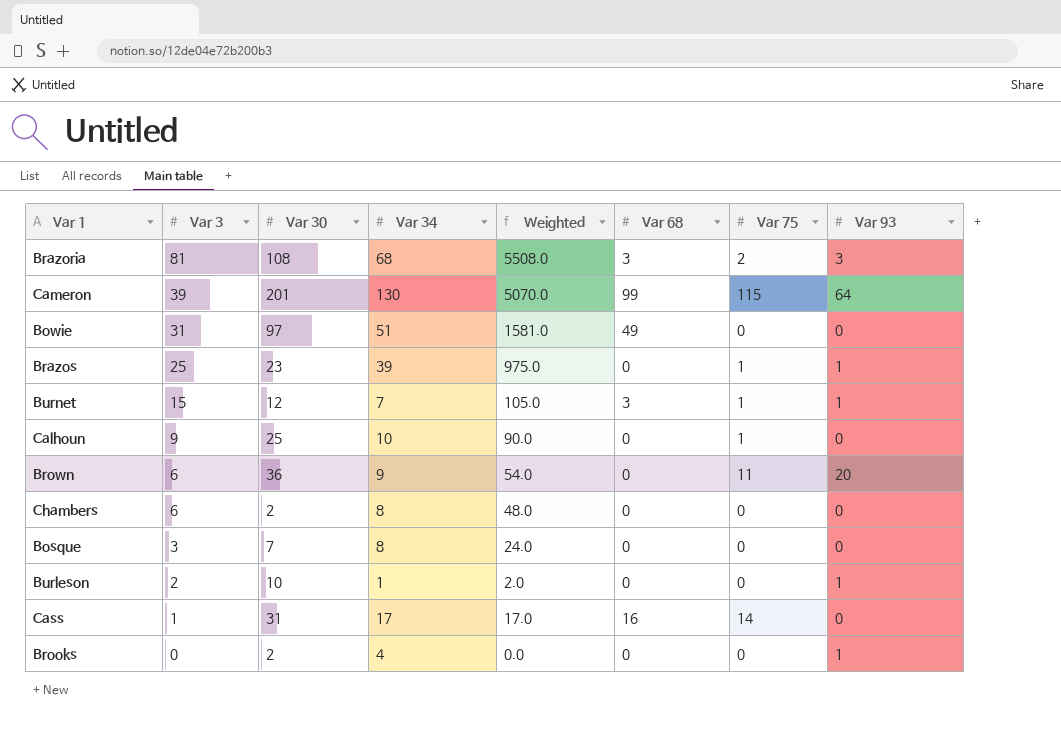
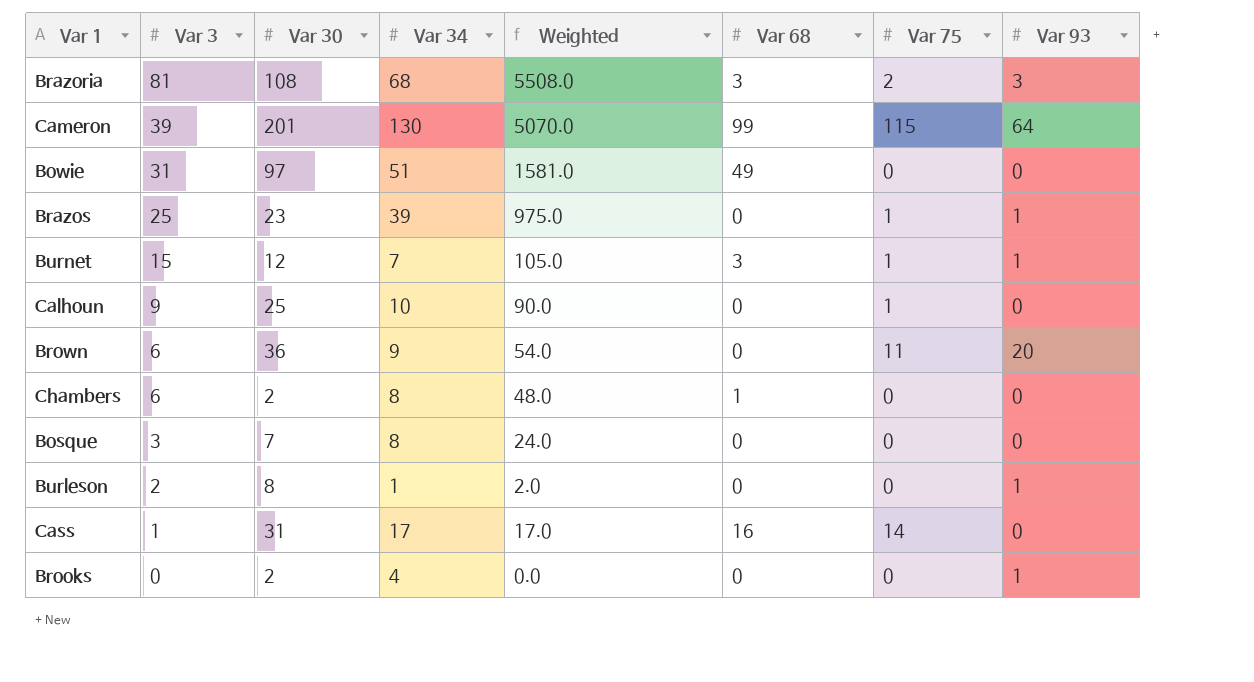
Chambers | Var 68: 0 -> 1
Burleson | Var 30: 10 -> 8

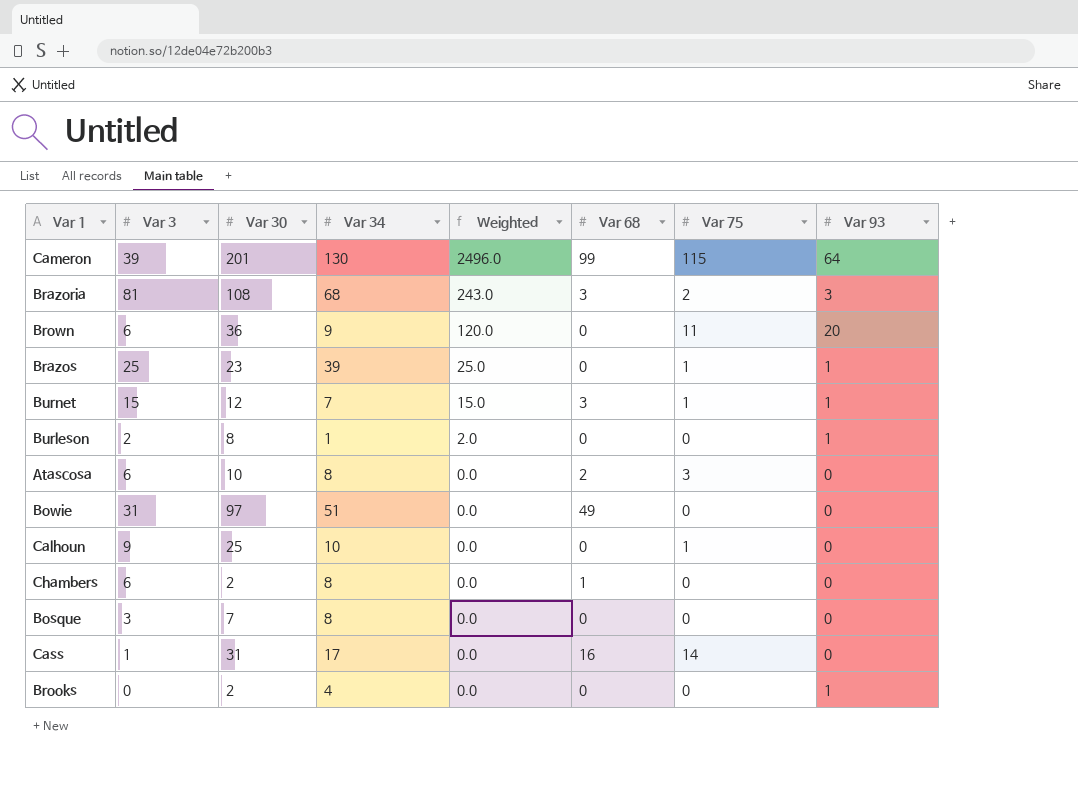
row order: Var 3 descending -> Weighted descending
column Weighted | formula: [Var 3] * [Var 34] -> [Var 3] * [Var 93]
row Atascosa: none -> 6 | 10 | 8 | 0.0 | 2 | 3 | 0

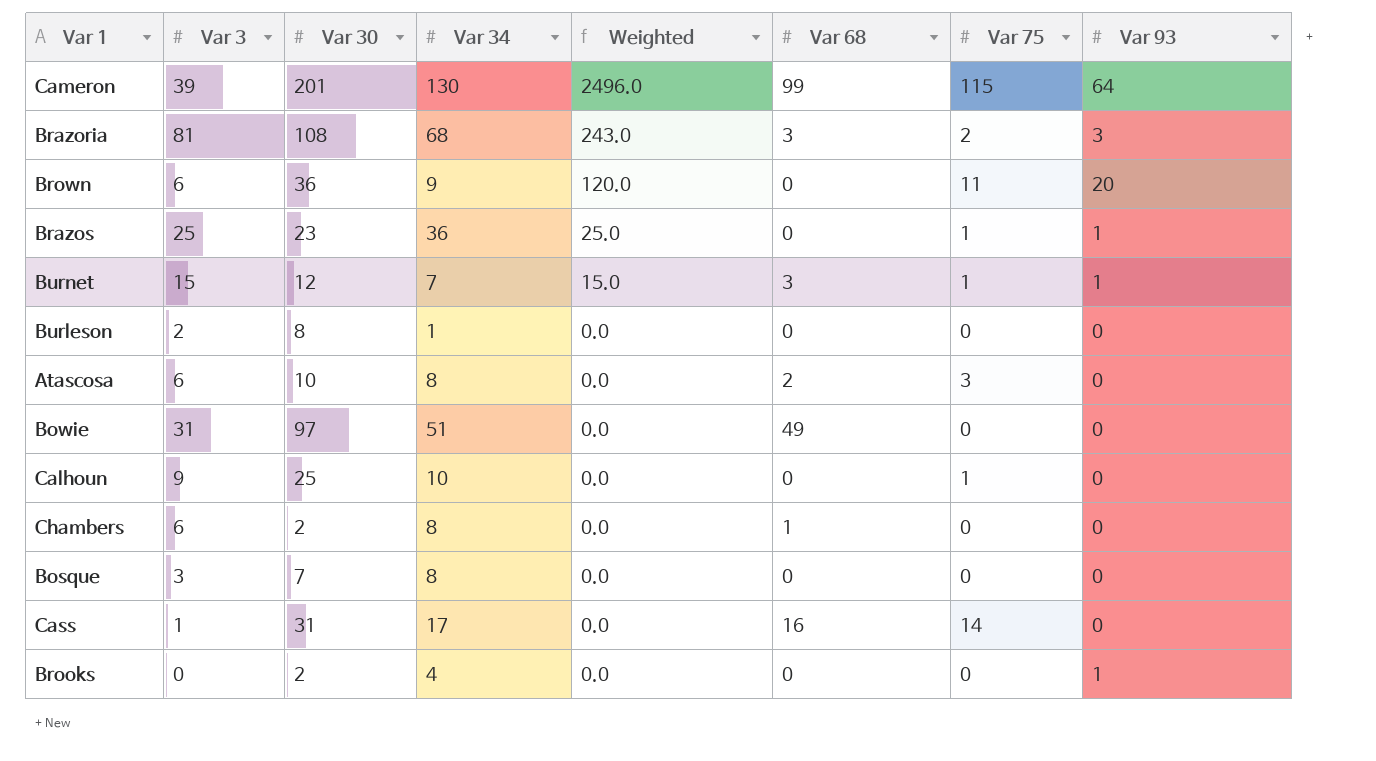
Brazos | Var 34: 39 -> 36
Burleson | Weighted: 2.0 -> 0.0
Burleson | Var 93: 1 -> 0

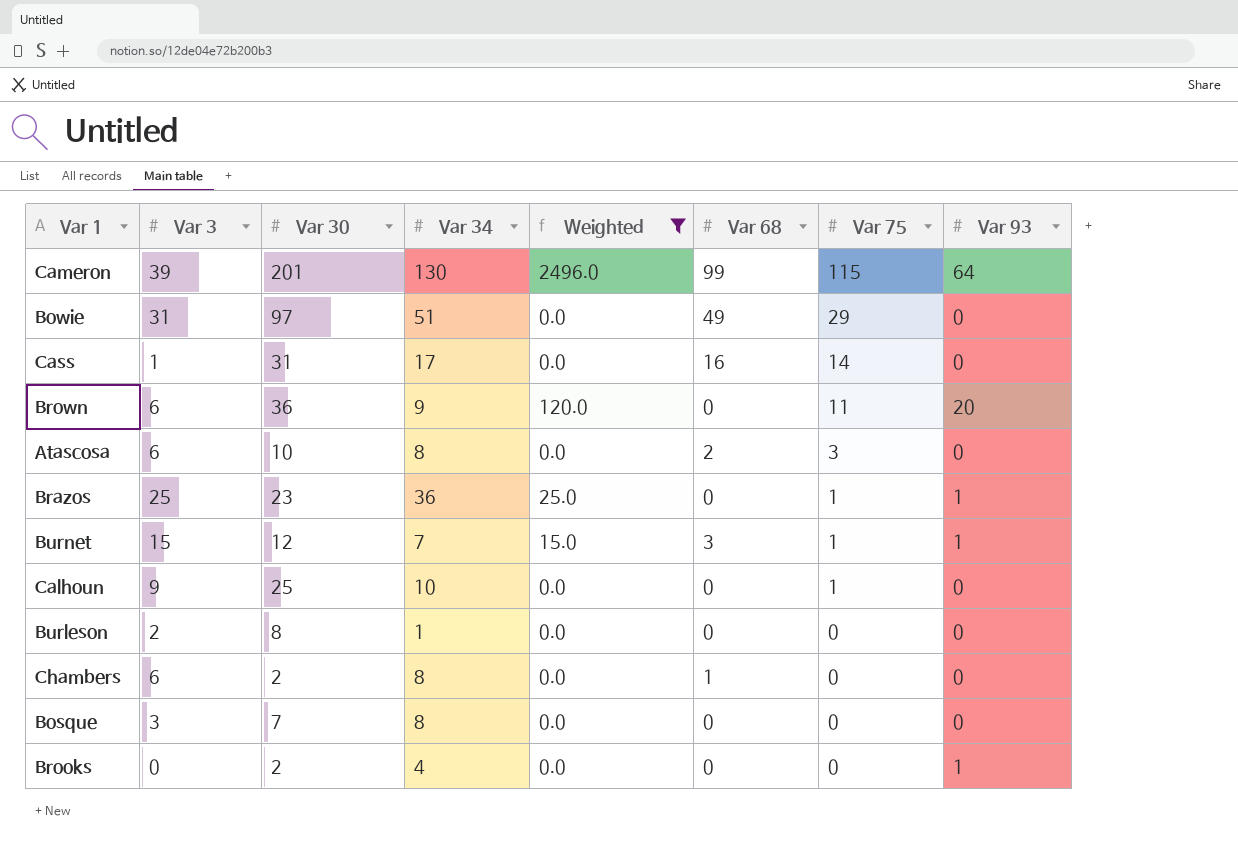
filter: none -> Weighted != 243.0
row order: Weighted descending -> Var 75 descending
Bowie | Var 75: 0 -> 29

